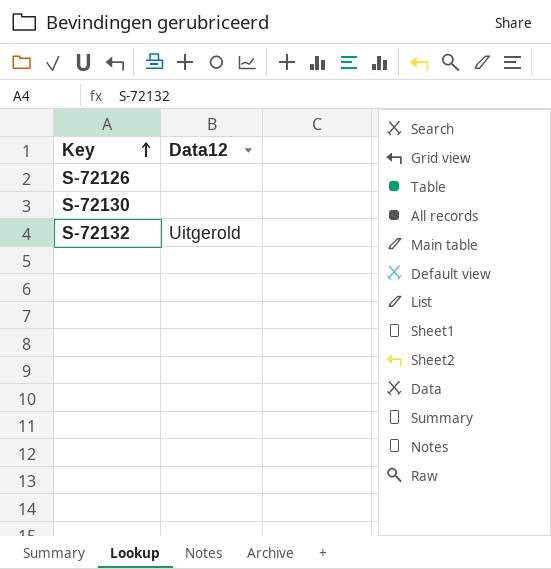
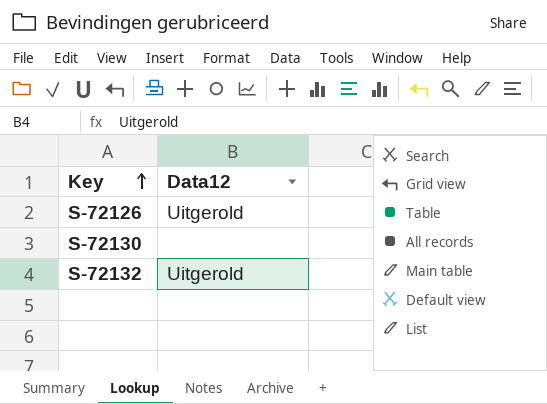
S-72126 | Data12: none -> Uitgerold

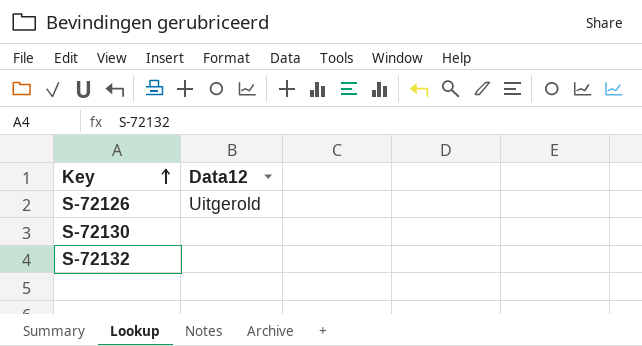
S-72132 | Data12: Uitgerold -> none

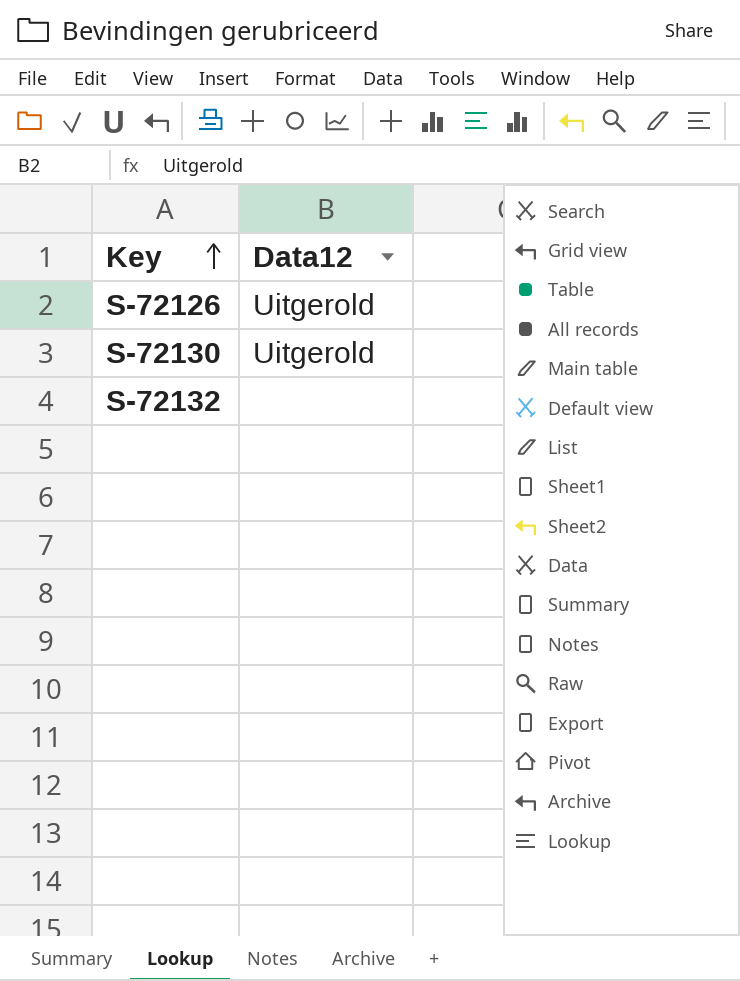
S-72130 | Data12: none -> Uitgerold

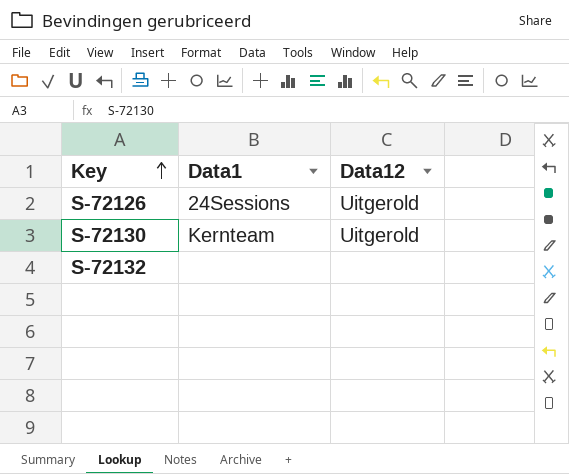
column Data1 | position: none -> 2

